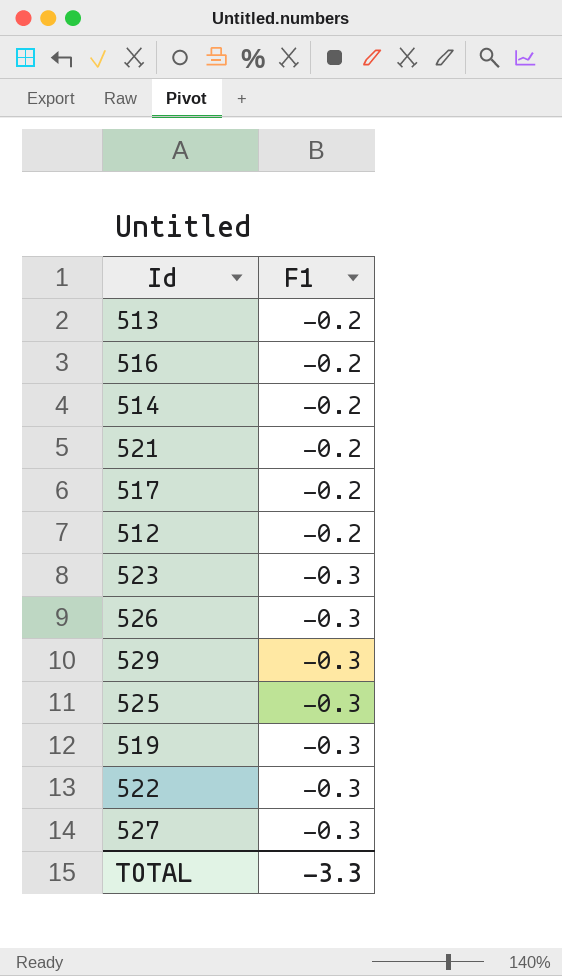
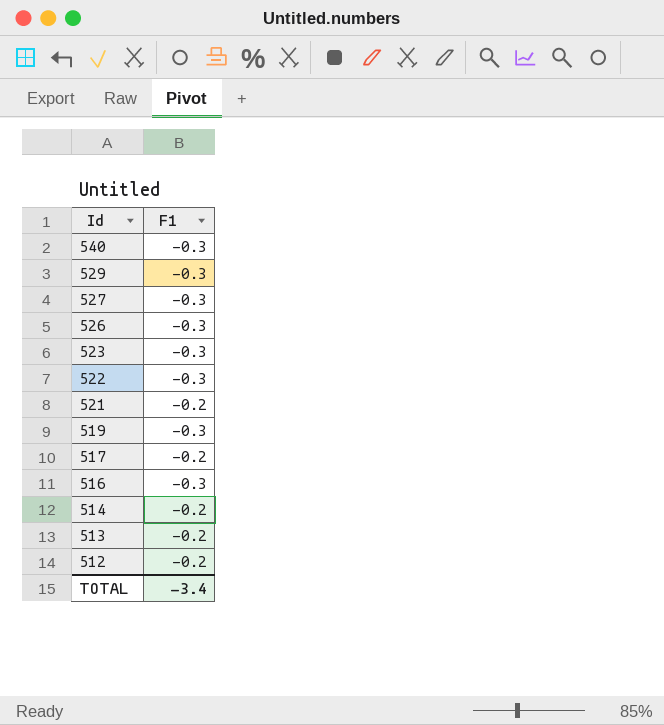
row order: F1 descending -> Id descending
row 525: -0.3 -> none
row 540: none -> -0.3
516 | F1: -0.2 -> -0.3
TOTAL | F1: -3.3 -> -3.4

